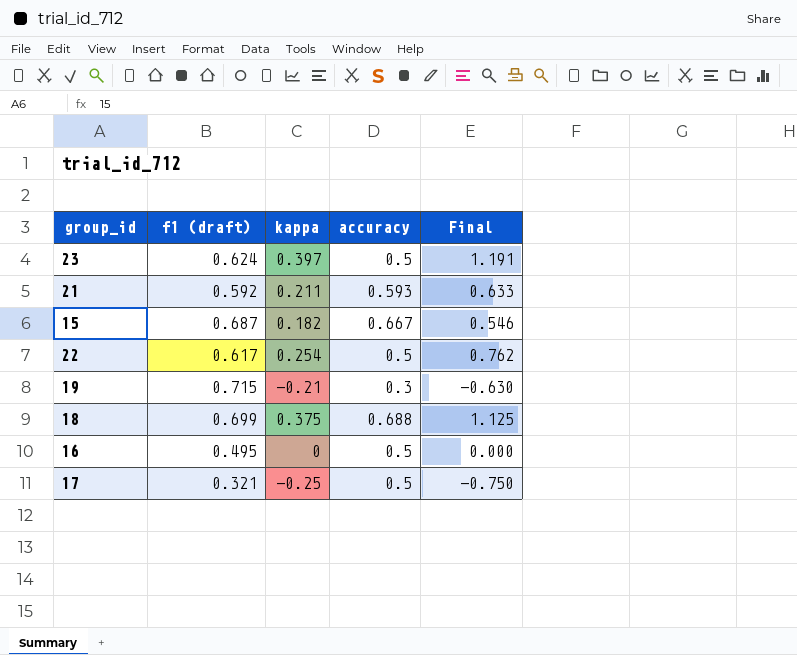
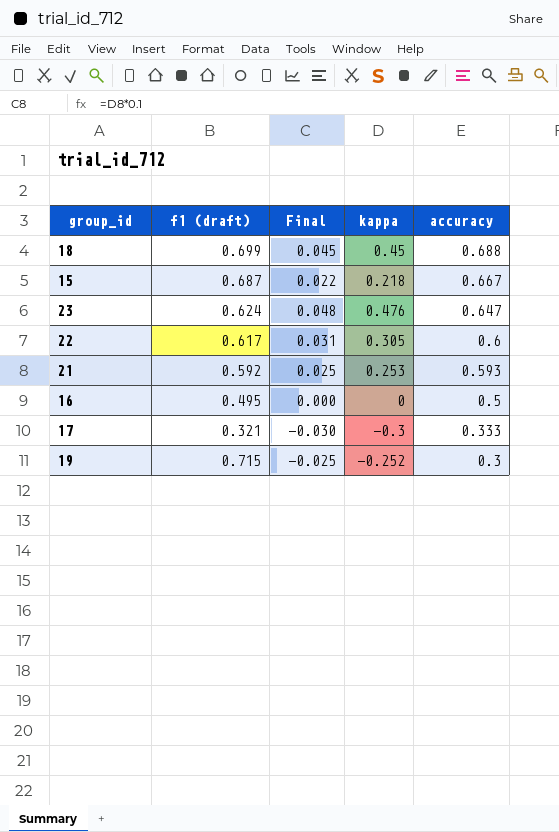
row order: none -> accuracy descending
column Final | formula: [kappa] * 3 -> [kappa] * 0.1
column Final | position: 5 -> 3
18 | kappa: 0.375 -> 0.45
15 | kappa: 0.182 -> 0.218
23 | kappa: 0.397 -> 0.476
23 | accuracy: 0.5 -> 0.647
22 | kappa: 0.254 -> 0.305
22 | accuracy: 0.5 -> 0.6
21 | kappa: 0.211 -> 0.253
17 | kappa: -0.25 -> -0.3
17 | accuracy: 0.5 -> 0.333
19 | kappa: -0.21 -> -0.252

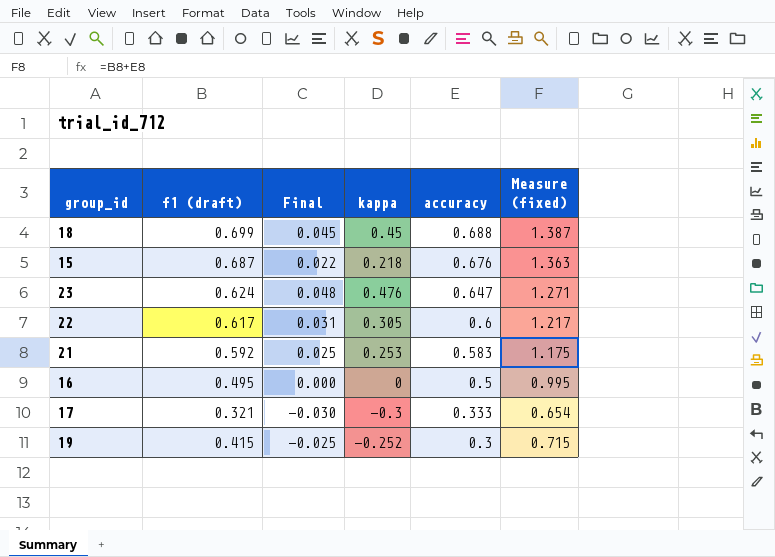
column Measure (fixed) | formula: none -> [f1 (draft)] + [accuracy]
15 | accuracy: 0.667 -> 0.676
21 | accuracy: 0.593 -> 0.583
19 | f1 (draft): 0.715 -> 0.415

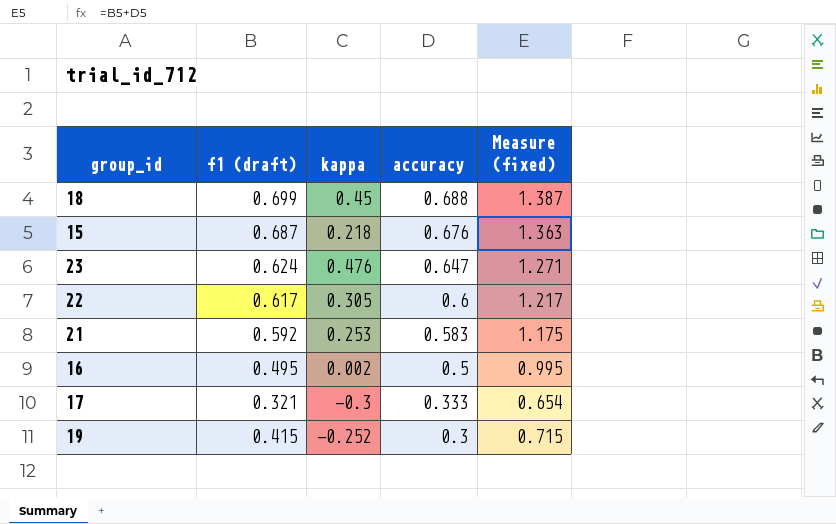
column Final | formula: [kappa] * 0.1 -> none
16 | kappa: 0 -> 0.002

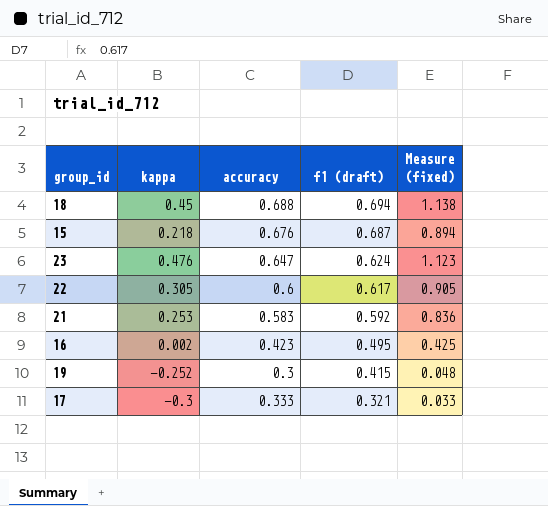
row order: accuracy descending -> f1 (draft) descending
column f1 (draft) | position: 2 -> 4
column Measure (fixed) | formula: [f1 (draft)] + [accuracy] -> [kappa] + [accuracy]
18 | f1 (draft): 0.699 -> 0.694
16 | accuracy: 0.5 -> 0.423

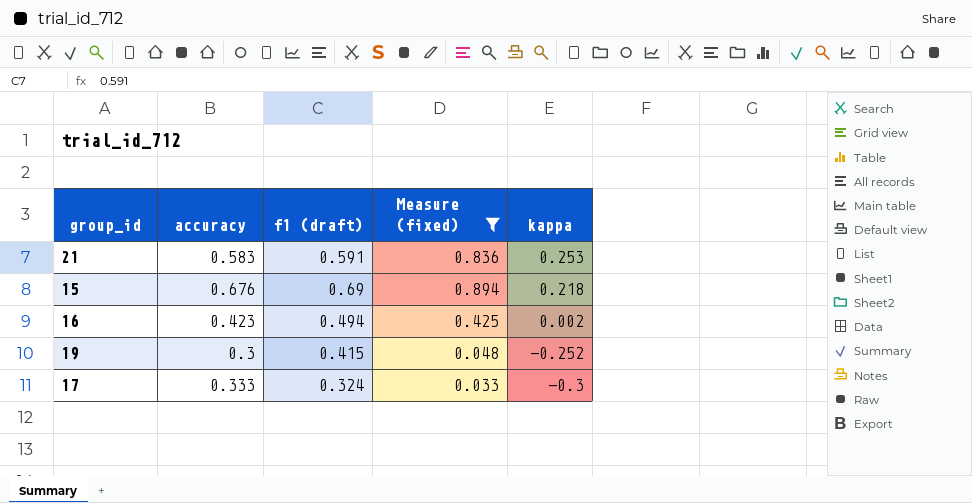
filter: none -> Measure (fixed) <= 0.894
row order: f1 (draft) descending -> kappa descending
column kappa | position: 2 -> 5
21 | f1 (draft): 0.592 -> 0.591
15 | f1 (draft): 0.687 -> 0.69
16 | f1 (draft): 0.495 -> 0.494
17 | f1 (draft): 0.321 -> 0.324

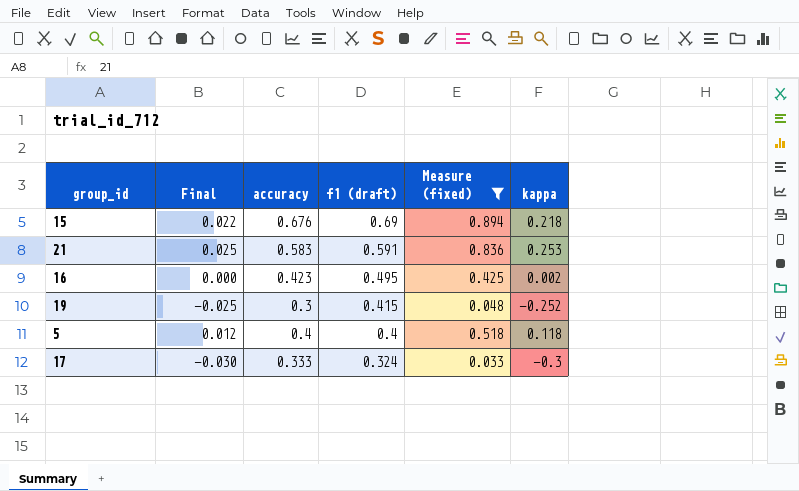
row order: kappa descending -> f1 (draft) descending
column Final | formula: none -> [kappa] * 0.1
16 | f1 (draft): 0.494 -> 0.495
row 5: none -> 0.012 | 0.4 | 0.4 | 0.518 | 0.118

